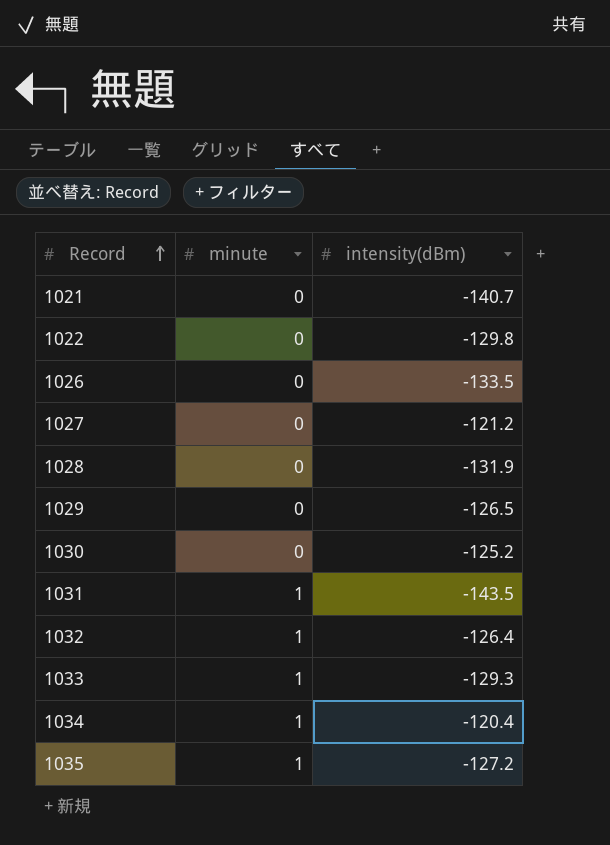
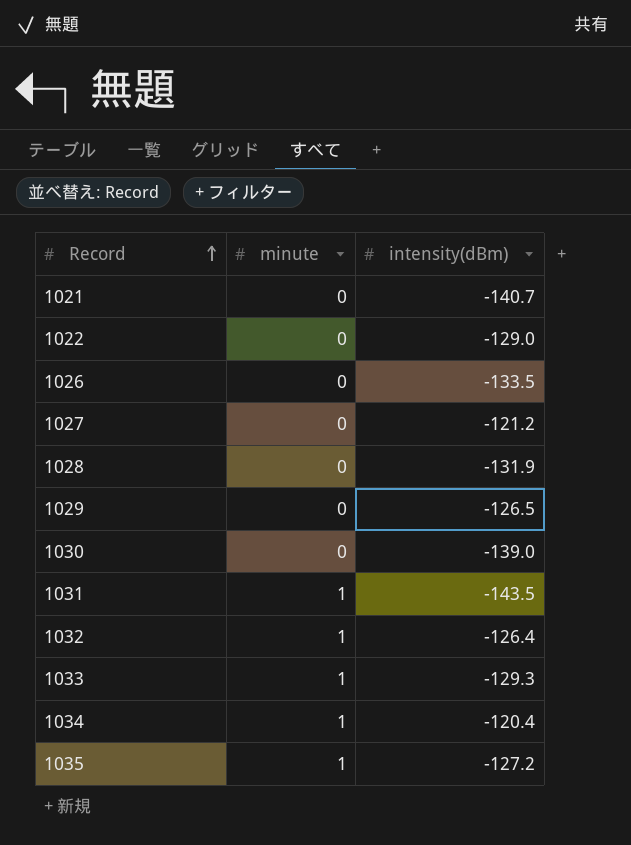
1022 | intensity(dBm): -129.8 -> -129.0
1030 | intensity(dBm): -125.2 -> -139.0

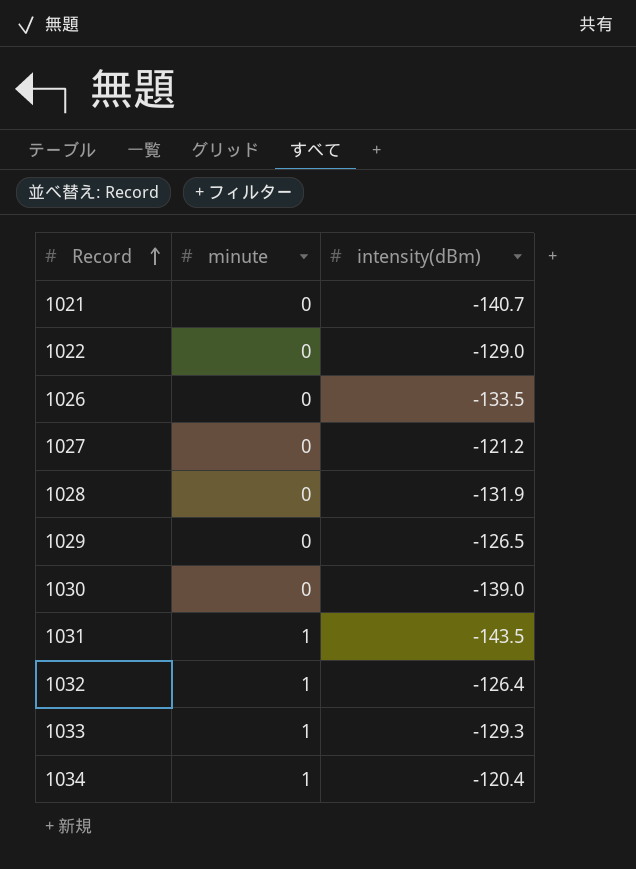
row 1035: 1 | -127.2 -> none

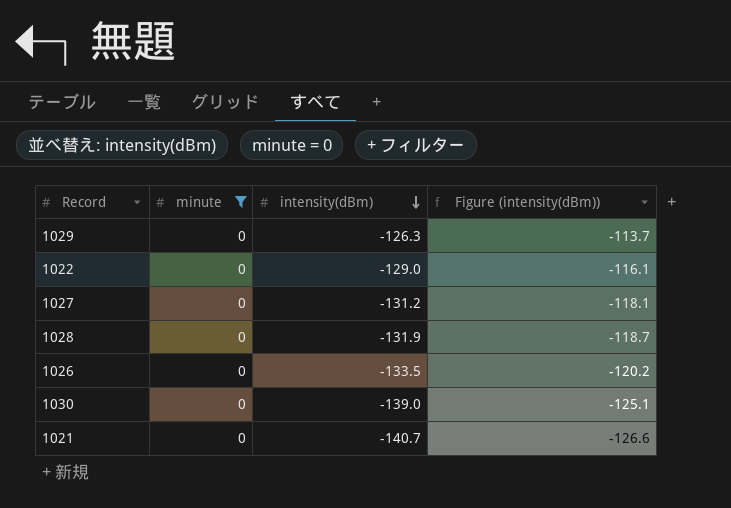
filter: none -> minute = 0
row order: Record ascending -> intensity(dBm) descending
column Figure (intensity(dBm)) | formula: none -> [intensity(dBm)] * 0.9
1029 | intensity(dBm): -126.5 -> -126.3
1027 | intensity(dBm): -121.2 -> -131.2

